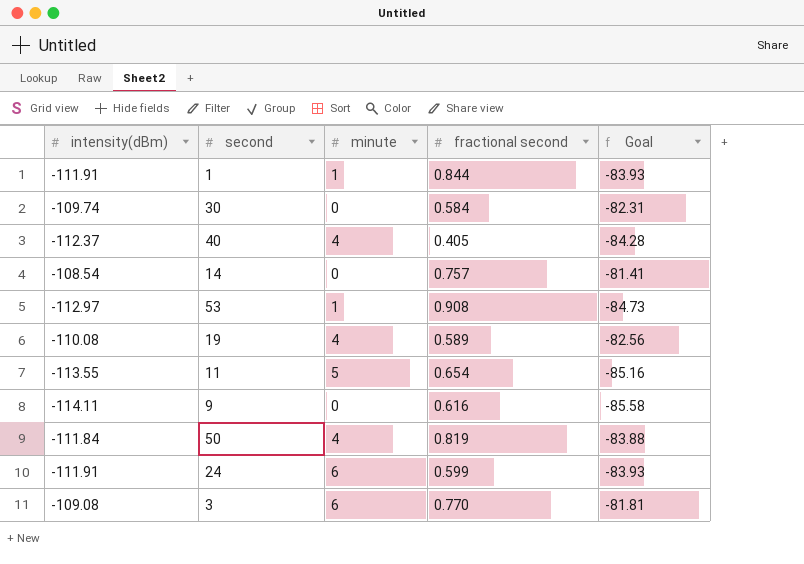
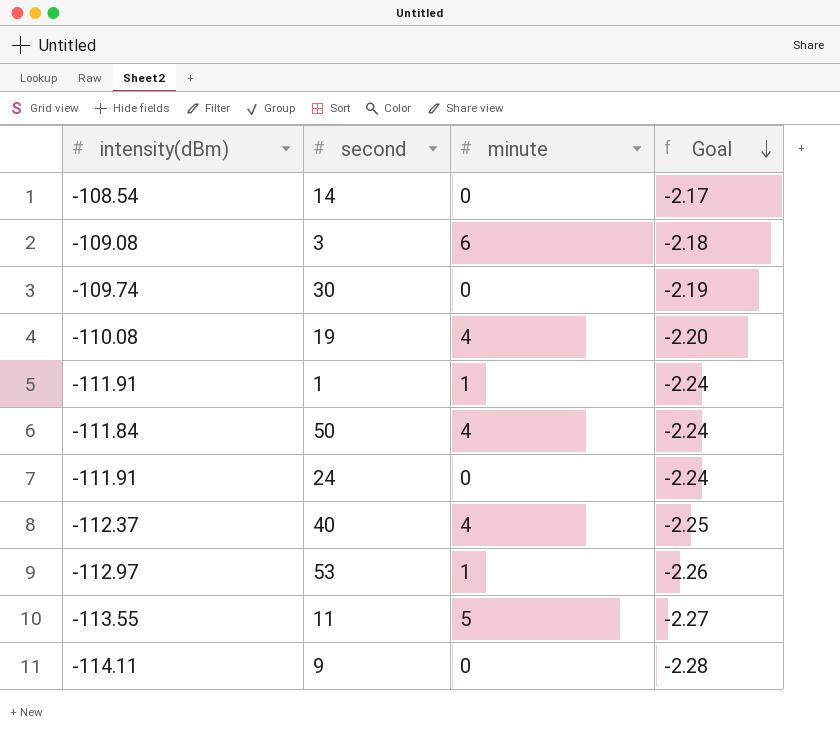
row order: none -> Goal descending
column fractional second | position: 4 -> none
column Goal | formula: [intensity(dBm)] * 0.75 -> [intensity(dBm)] * 0.02
24 | minute: 6 -> 0

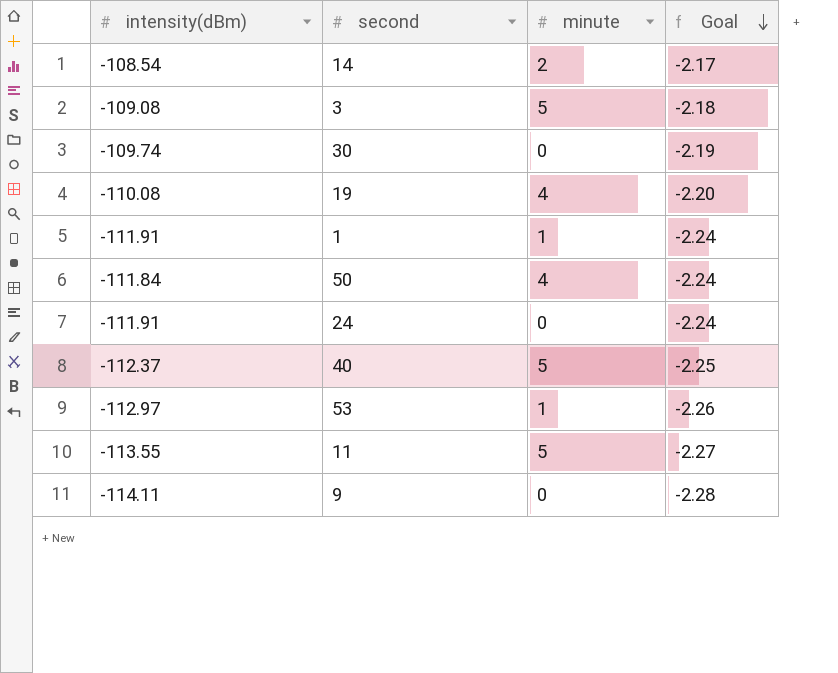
14 | minute: 0 -> 2
3 | minute: 6 -> 5
40 | minute: 4 -> 5

